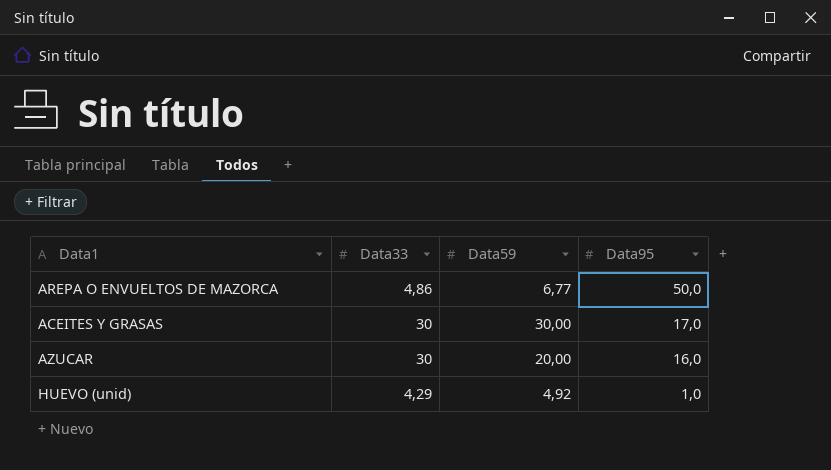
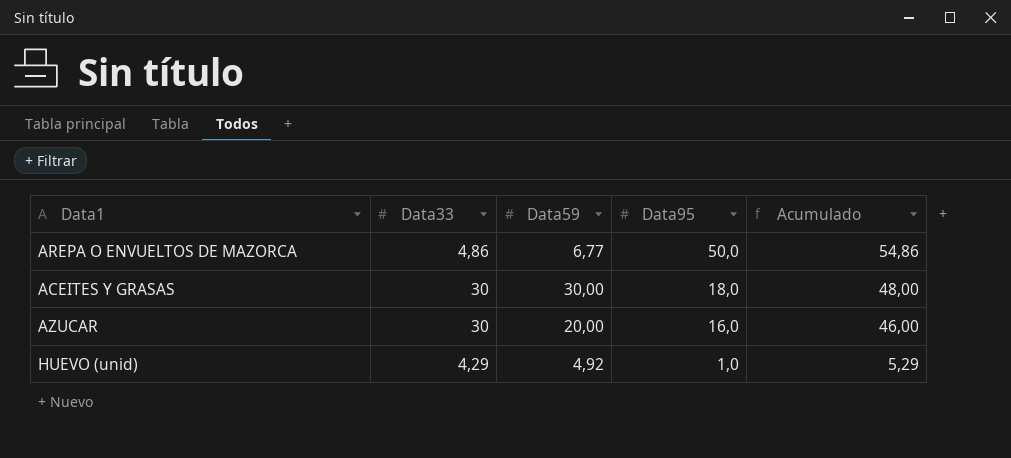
column Acumulado | formula: none -> [Data33] + [Data95]
ACEITES Y GRASAS | Data95: 17,0 -> 18,0

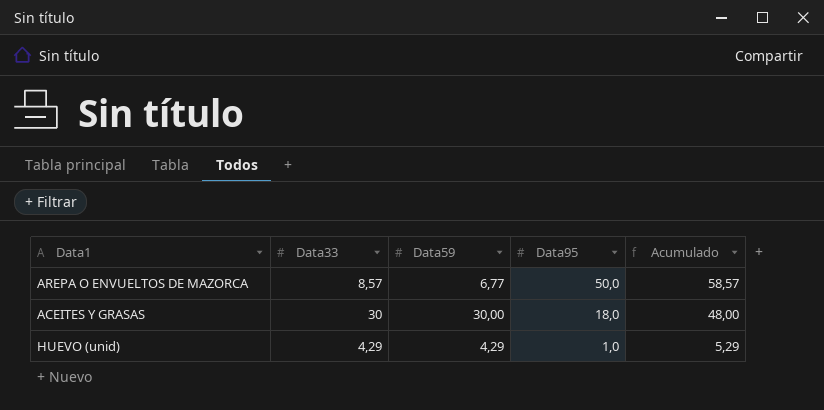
row AZUCAR: 30 | 20,00 | 16,0 | 46,00 -> none
AREPA O ENVUELTOS DE MAZORCA | Data33: 4,86 -> 8,57
AREPA O ENVUELTOS DE MAZORCA | Acumulado: 54,86 -> 58,57
HUEVO (unid) | Data59: 4,92 -> 4,29

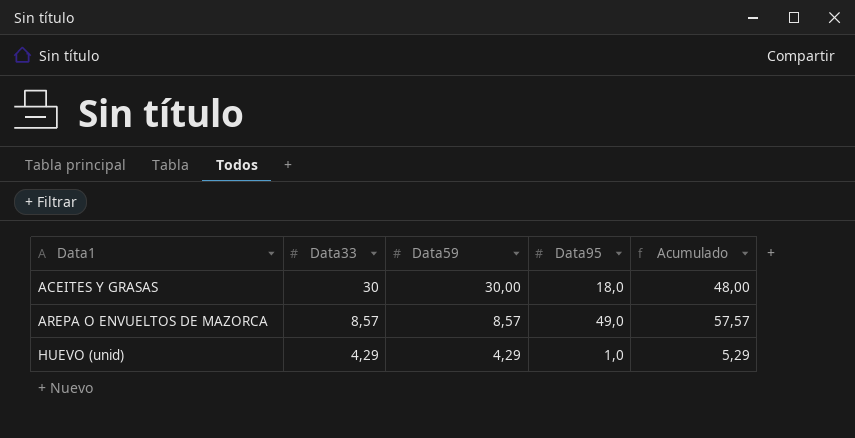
row order: Data95 descending -> Data1 ascending
AREPA O ENVUELTOS DE MAZORCA | Data59: 6,77 -> 8,57
AREPA O ENVUELTOS DE MAZORCA | Data95: 50,0 -> 49,0
AREPA O ENVUELTOS DE MAZORCA | Acumulado: 58,57 -> 57,57

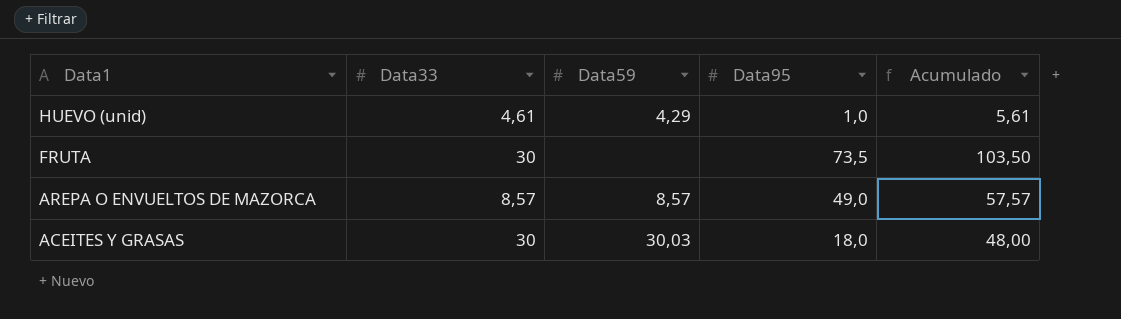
row order: Data1 ascending -> Data1 descending
HUEVO (unid) | Data33: 4,29 -> 4,61
HUEVO (unid) | Acumulado: 5,29 -> 5,61
row FRUTA: none -> 30 | none | 73,5 | 103,50
ACEITES Y GRASAS | Data59: 30,00 -> 30,03

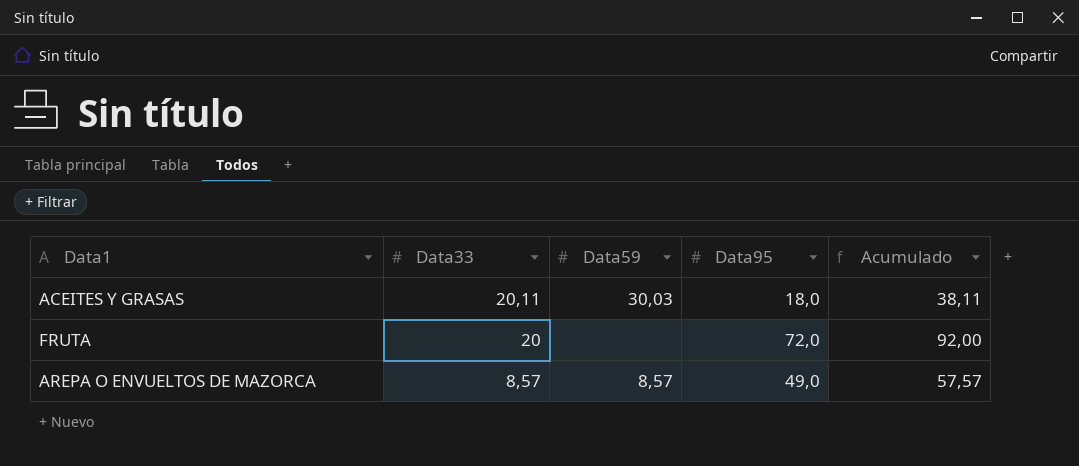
row order: Data1 descending -> Data33 descending
row HUEVO (unid): 4,61 | 4,29 | 1,0 | 5,61 -> none
ACEITES Y GRASAS | Data33: 30 -> 20,11
ACEITES Y GRASAS | Acumulado: 48,00 -> 38,11
FRUTA | Data33: 30 -> 20
FRUTA | Data95: 73,5 -> 72,0
FRUTA | Acumulado: 103,50 -> 92,00

